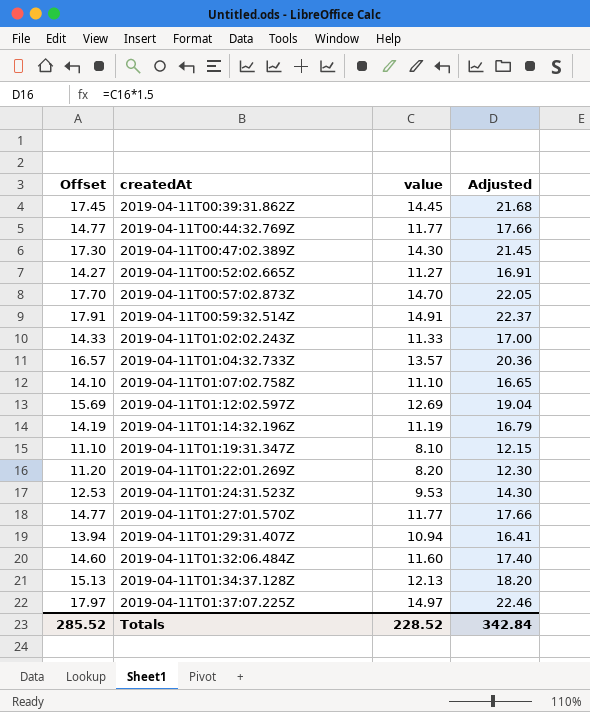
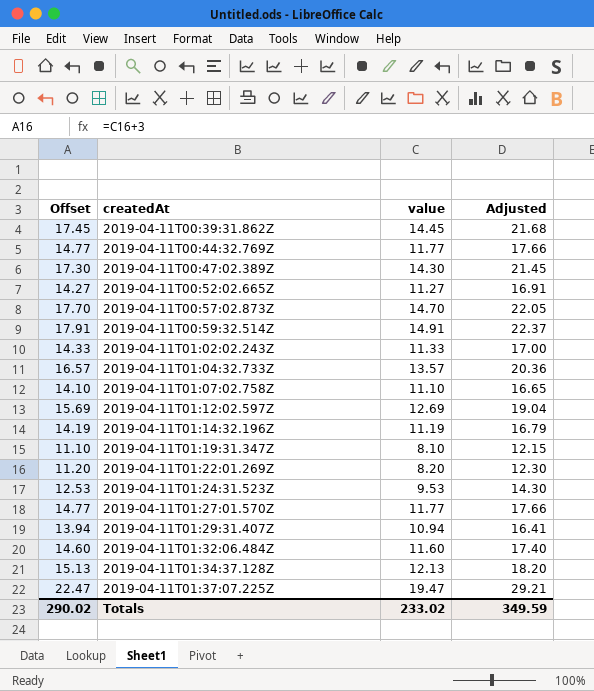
2019-04-11T01:37:07.225Z | Offset: 17.97 -> 22.47
2019-04-11T01:37:07.225Z | value: 14.97 -> 19.47
2019-04-11T01:37:07.225Z | Adjusted: 22.46 -> 29.21
Totals | Offset: 285.52 -> 290.02
Totals | value: 228.52 -> 233.02
Totals | Adjusted: 342.84 -> 349.59

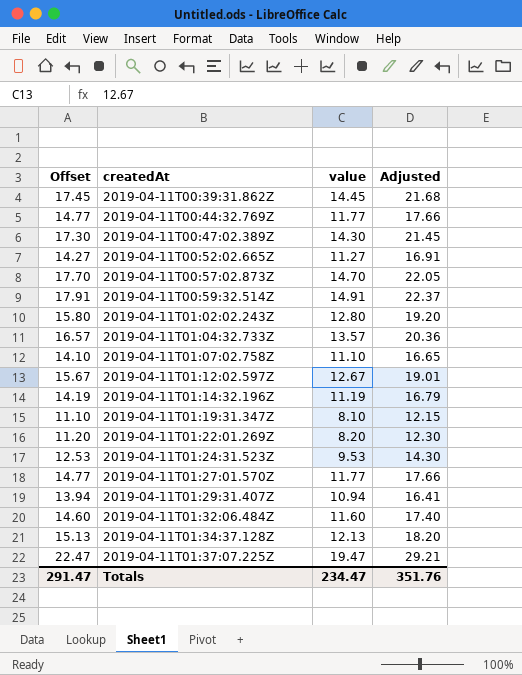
2019-04-11T01:02:02.243Z | Offset: 14.33 -> 15.80
2019-04-11T01:02:02.243Z | value: 11.33 -> 12.80
2019-04-11T01:02:02.243Z | Adjusted: 17.00 -> 19.20
2019-04-11T01:12:02.597Z | Offset: 15.69 -> 15.67
2019-04-11T01:12:02.597Z | value: 12.69 -> 12.67
2019-04-11T01:12:02.597Z | Adjusted: 19.04 -> 19.01
Totals | Offset: 290.02 -> 291.47
Totals | value: 233.02 -> 234.47
Totals | Adjusted: 349.59 -> 351.76

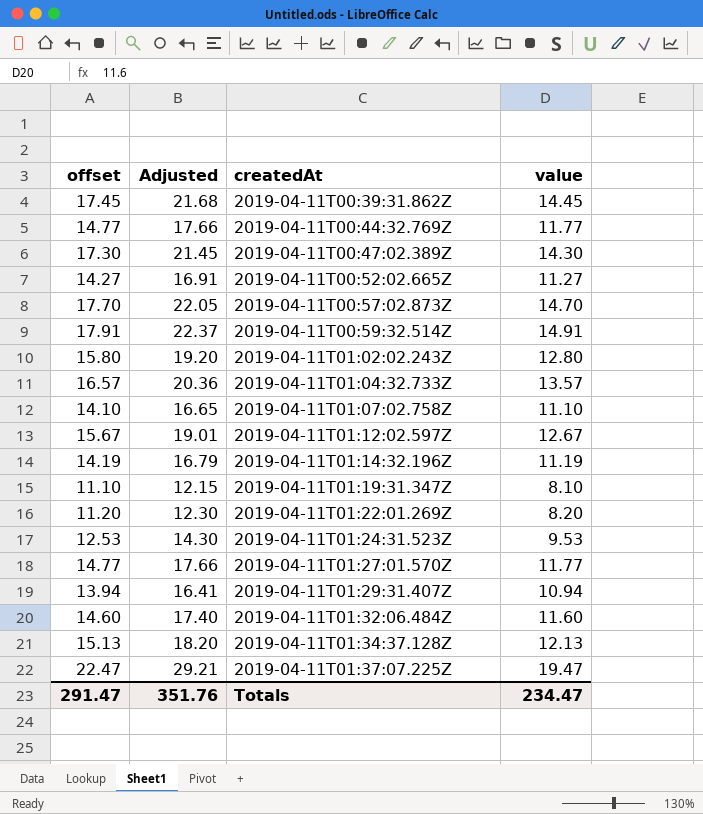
column name: Offset -> offset
column Adjusted | position: 4 -> 2

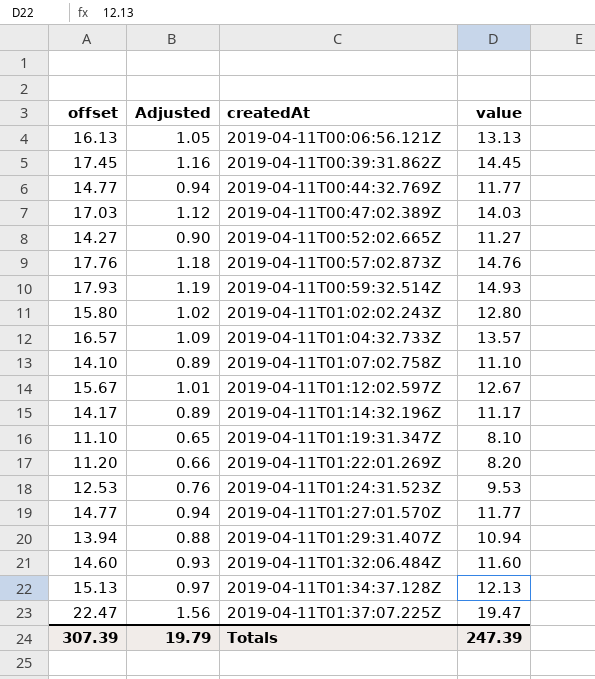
column Adjusted | formula: [value] * 1.5 -> [value] * 0.08
row 2019-04-11T00:06:56.121Z: none -> 16.13 | 1.05 | 13.13
2019-04-11T00:47:02.389Z | offset: 17.30 -> 17.03
2019-04-11T00:47:02.389Z | value: 14.30 -> 14.03
2019-04-11T00:57:02.873Z | offset: 17.70 -> 17.76
2019-04-11T00:57:02.873Z | value: 14.70 -> 14.76
2019-04-11T00:59:32.514Z | offset: 17.91 -> 17.93
2019-04-11T00:59:32.514Z | value: 14.91 -> 14.93
2019-04-11T01:14:32.196Z | offset: 14.19 -> 14.17
2019-04-11T01:14:32.196Z | value: 11.19 -> 11.17
Totals | offset: 291.47 -> 307.39
Totals | Adjusted: 351.76 -> 19.79
Totals | value: 234.47 -> 247.39

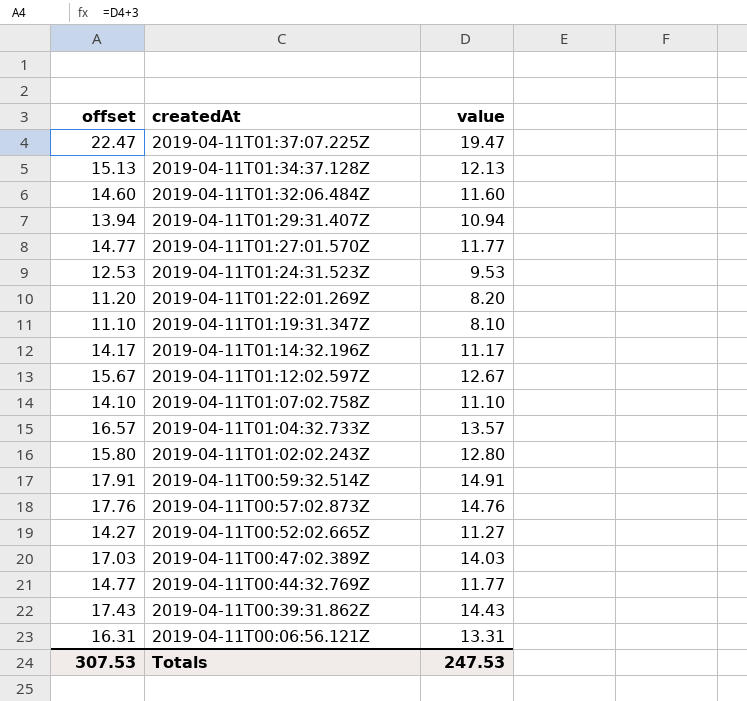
row order: createdAt ascending -> createdAt descending
column Adjusted | formula: [value] * 0.08 -> none
2019-04-11T00:59:32.514Z | offset: 17.93 -> 17.91
2019-04-11T00:59:32.514Z | value: 14.93 -> 14.91
2019-04-11T00:39:31.862Z | offset: 17.45 -> 17.43
2019-04-11T00:39:31.862Z | value: 14.45 -> 14.43
2019-04-11T00:06:56.121Z | offset: 16.13 -> 16.31
2019-04-11T00:06:56.121Z | value: 13.13 -> 13.31
Totals | offset: 307.39 -> 307.53
Totals | value: 247.39 -> 247.53

